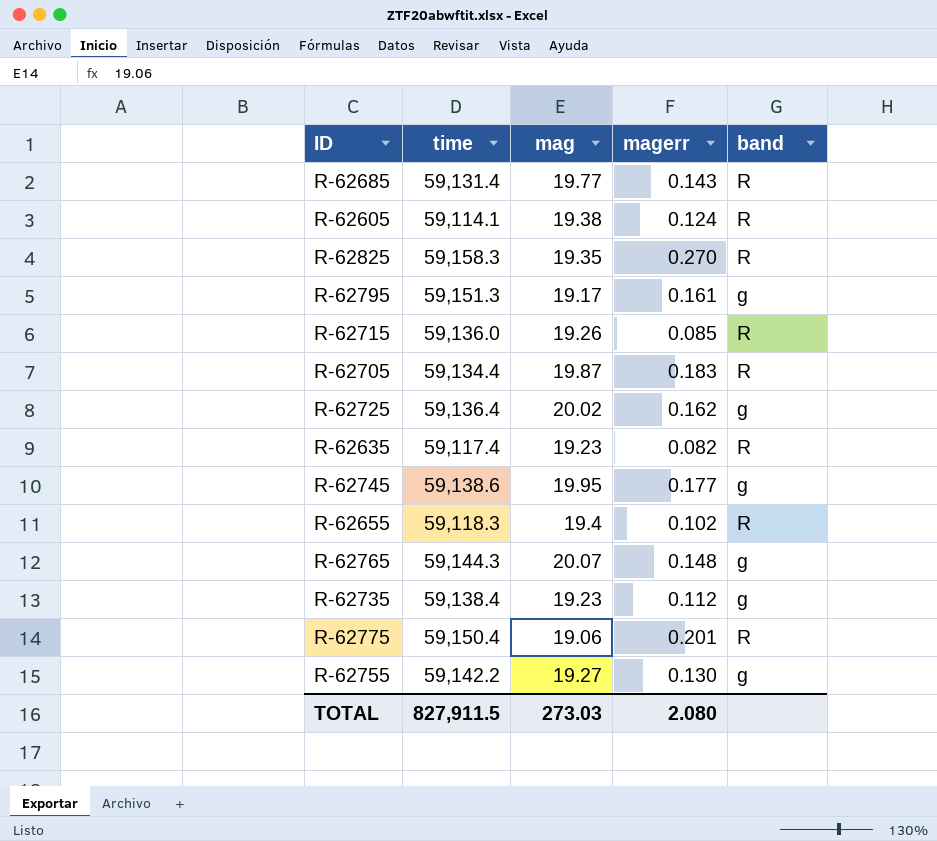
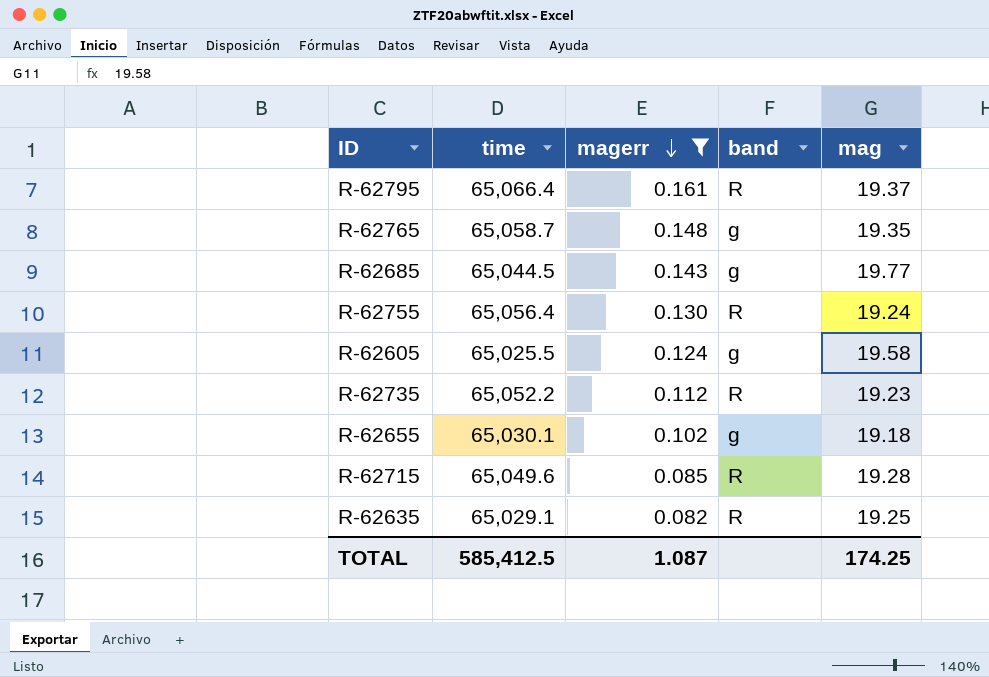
filter: none -> magerr <= 0.161
row order: none -> magerr descending
column mag | position: 3 -> 5
R-62795 | time: 59,151.3 -> 65,066.4
R-62795 | band: g -> R
R-62795 | mag: 19.17 -> 19.37
R-62765 | time: 59,144.3 -> 65,058.7
R-62765 | mag: 20.07 -> 19.35
R-62685 | time: 59,131.4 -> 65,044.5
R-62685 | band: R -> g
R-62755 | time: 59,142.2 -> 65,056.4
R-62755 | band: g -> R
R-62755 | mag: 19.27 -> 19.24
R-62605 | time: 59,114.1 -> 65,025.5
R-62605 | band: R -> g
R-62605 | mag: 19.38 -> 19.58
R-62735 | time: 59,138.4 -> 65,052.2
R-62735 | band: g -> R
R-62655 | time: 59,118.3 -> 65,030.1
R-62655 | band: R -> g
R-62655 | mag: 19.4 -> 19.18
R-62715 | time: 59,136.0 -> 65,049.6
R-62715 | mag: 19.26 -> 19.28
R-62635 | time: 59,117.4 -> 65,029.1
R-62635 | mag: 19.23 -> 19.25
TOTAL | time: 827,911.5 -> 585,412.5
TOTAL | magerr: 2.080 -> 1.087
TOTAL | mag: 273.03 -> 174.25

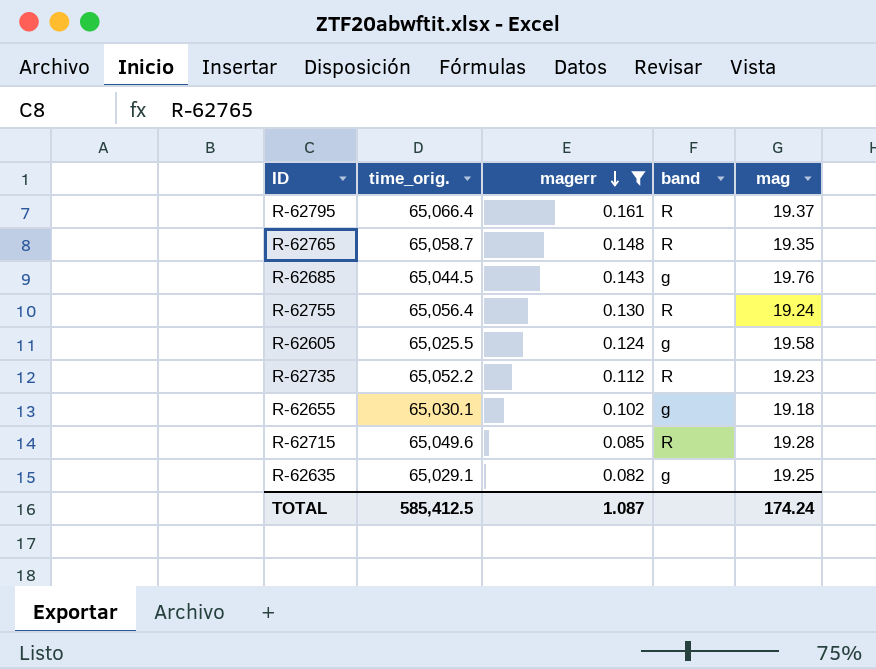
column name: time -> time_orig.
R-62765 | band: g -> R
R-62685 | mag: 19.77 -> 19.76
R-62635 | band: R -> g
TOTAL | mag: 174.25 -> 174.24

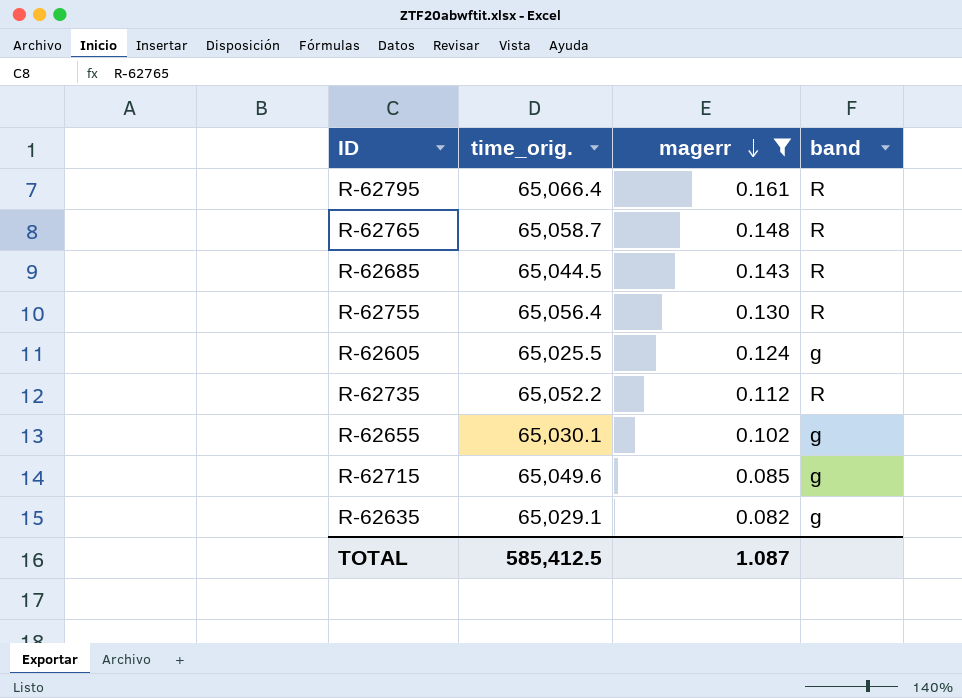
column mag | position: 5 -> none
R-62685 | band: g -> R
R-62715 | band: R -> g

